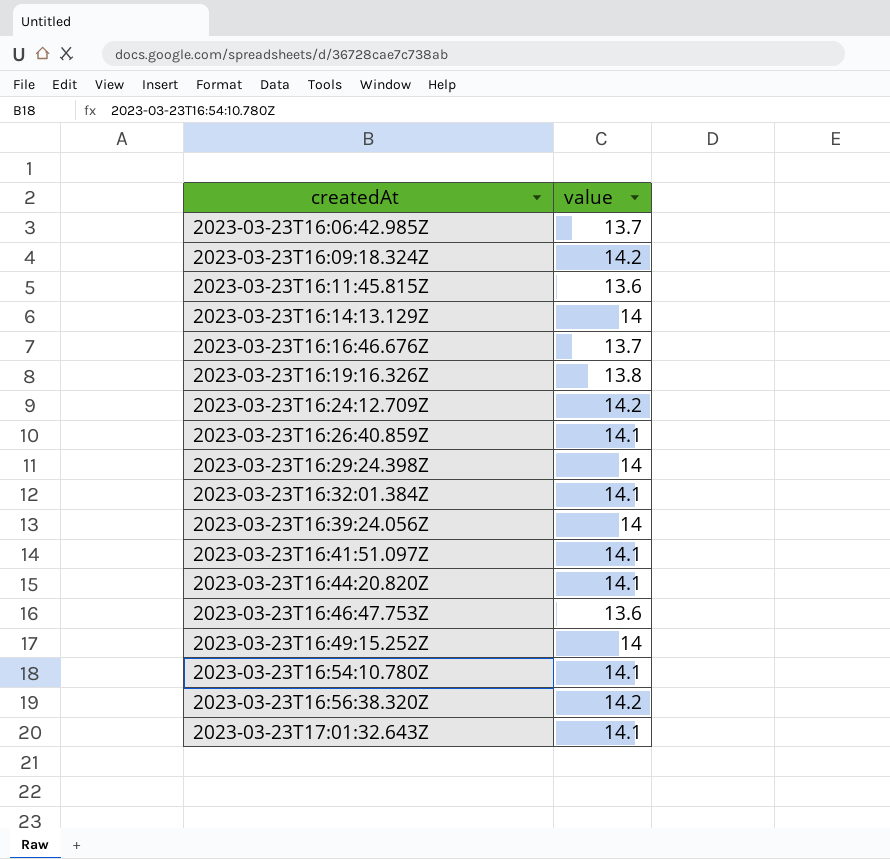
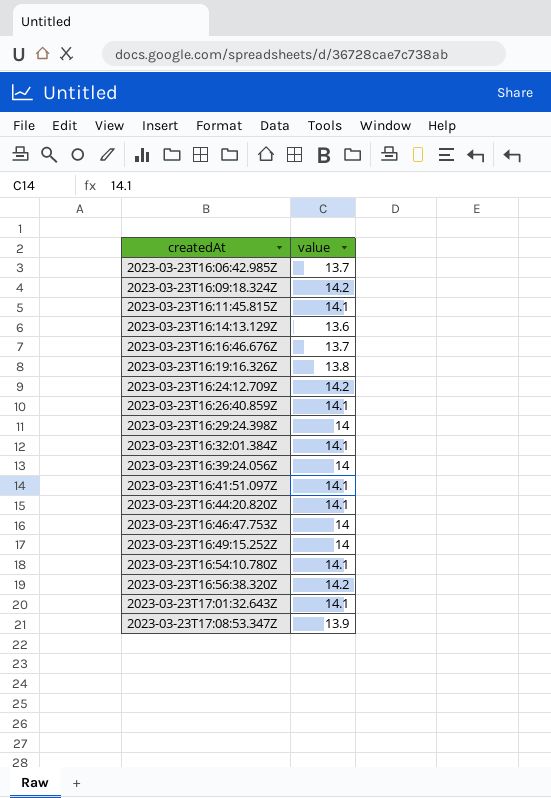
2023-03-23T16:11:45.815Z | value: 13.6 -> 14.1
2023-03-23T16:14:13.129Z | value: 14 -> 13.6
2023-03-23T16:46:47.753Z | value: 13.6 -> 14
row 2023-03-23T17:08:53.347Z: none -> 13.9

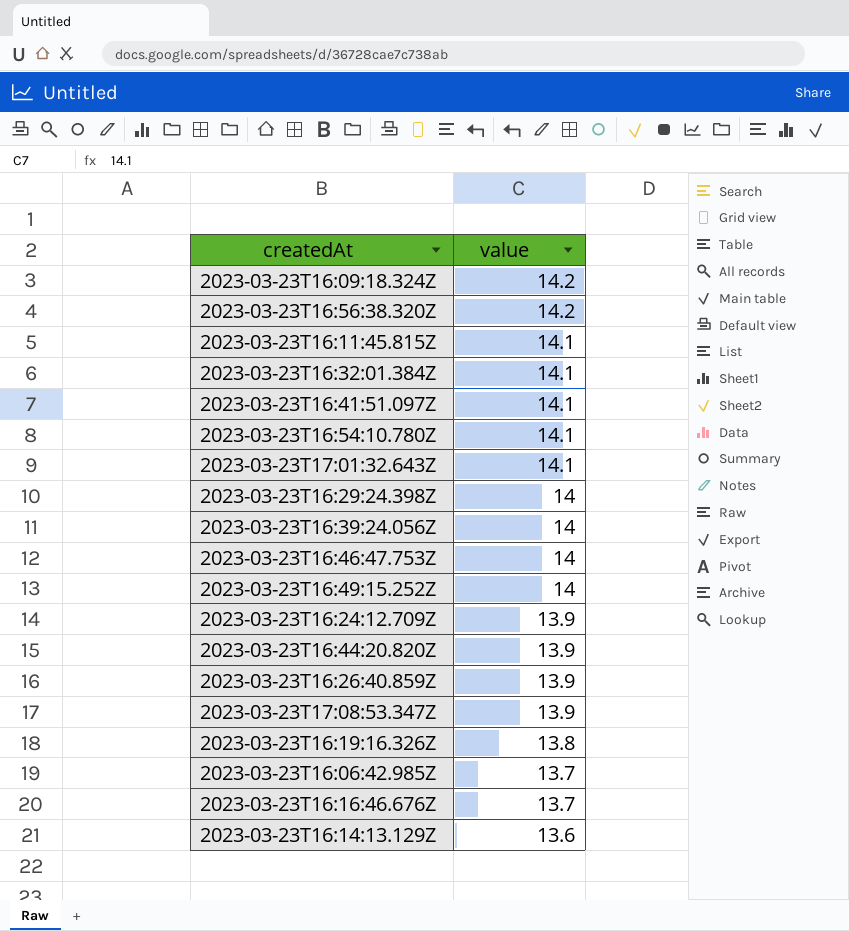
row order: createdAt ascending -> value descending
2023-03-23T16:24:12.709Z | value: 14.2 -> 13.9
2023-03-23T16:44:20.820Z | value: 14.1 -> 13.9
2023-03-23T16:26:40.859Z | value: 14.1 -> 13.9

